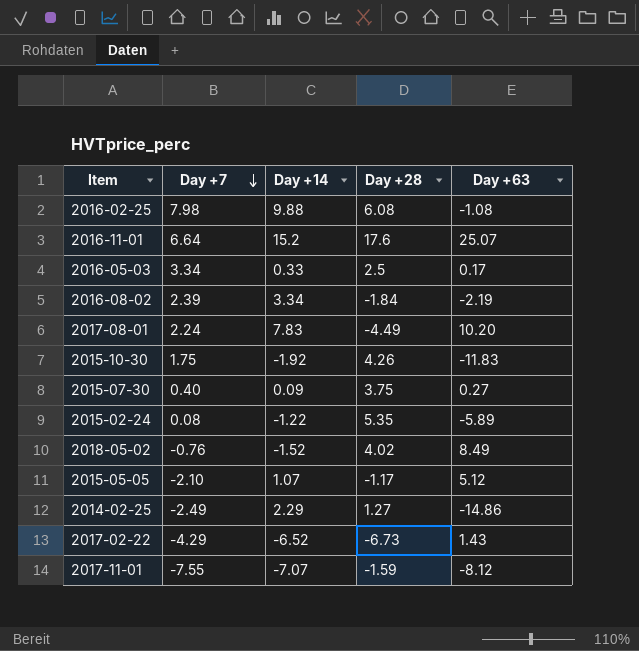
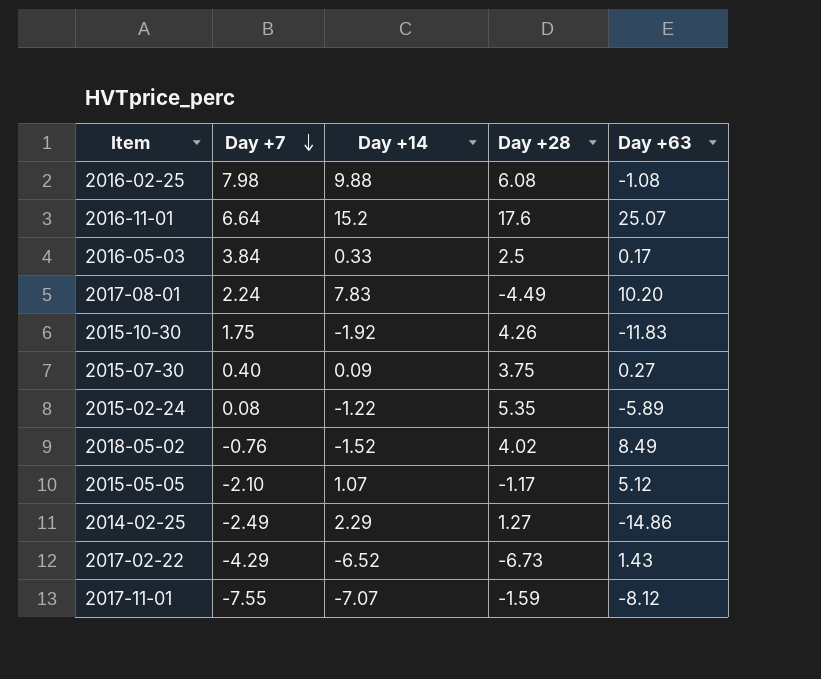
row 2016-08-02: 2.39 | 3.34 | -1.84 | -2.19 -> none
2016-05-03 | Day +7: 3.34 -> 3.84

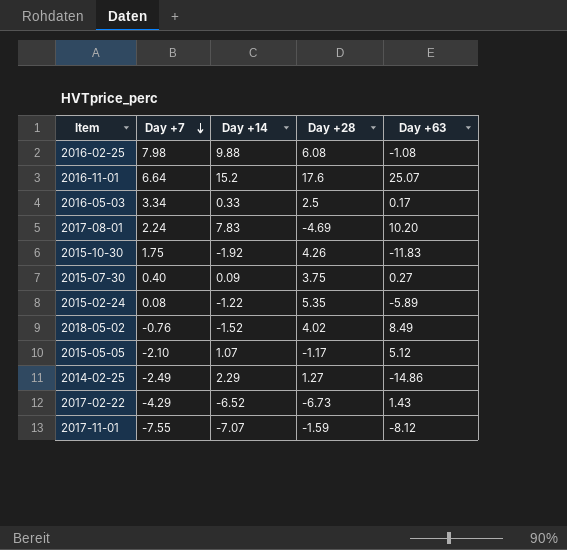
2016-05-03 | Day +7: 3.84 -> 3.34
2017-08-01 | Day +28: -4.49 -> -4.69

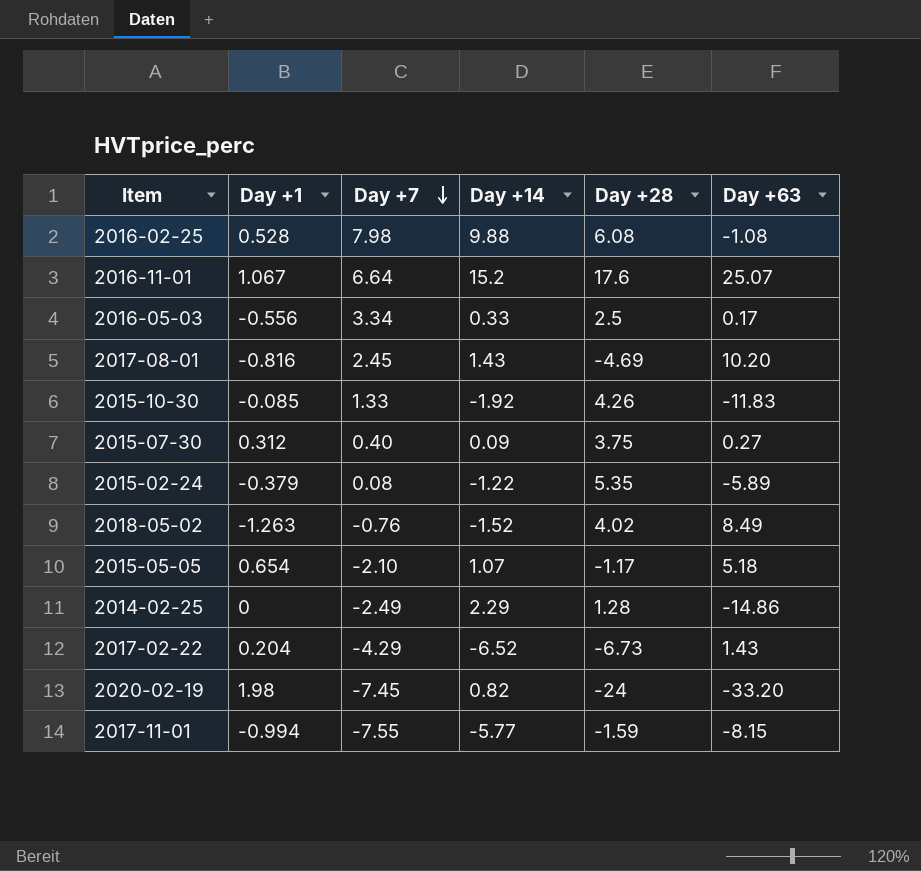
column Day +1 | position: none -> 2
2017-08-01 | Day +7: 2.24 -> 2.45
2017-08-01 | Day +14: 7.83 -> 1.43
2015-10-30 | Day +7: 1.75 -> 1.33
2015-05-05 | Day +63: 5.12 -> 5.18
2014-02-25 | Day +28: 1.27 -> 1.28
row 2020-02-19: none -> 1.98 | -7.45 | 0.82 | -24 | -33.20
2017-11-01 | Day +14: -7.07 -> -5.77
2017-11-01 | Day +63: -8.12 -> -8.15

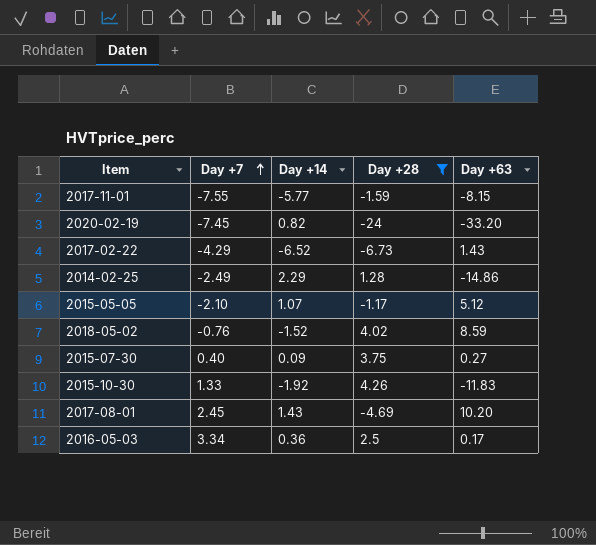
filter: none -> Day +28 <= 4.26
row order: Day +7 descending -> Day +7 ascending
column Day +1 | position: 2 -> none
2015-05-05 | Day +63: 5.18 -> 5.12
2018-05-02 | Day +63: 8.49 -> 8.59
2016-05-03 | Day +14: 0.33 -> 0.36

